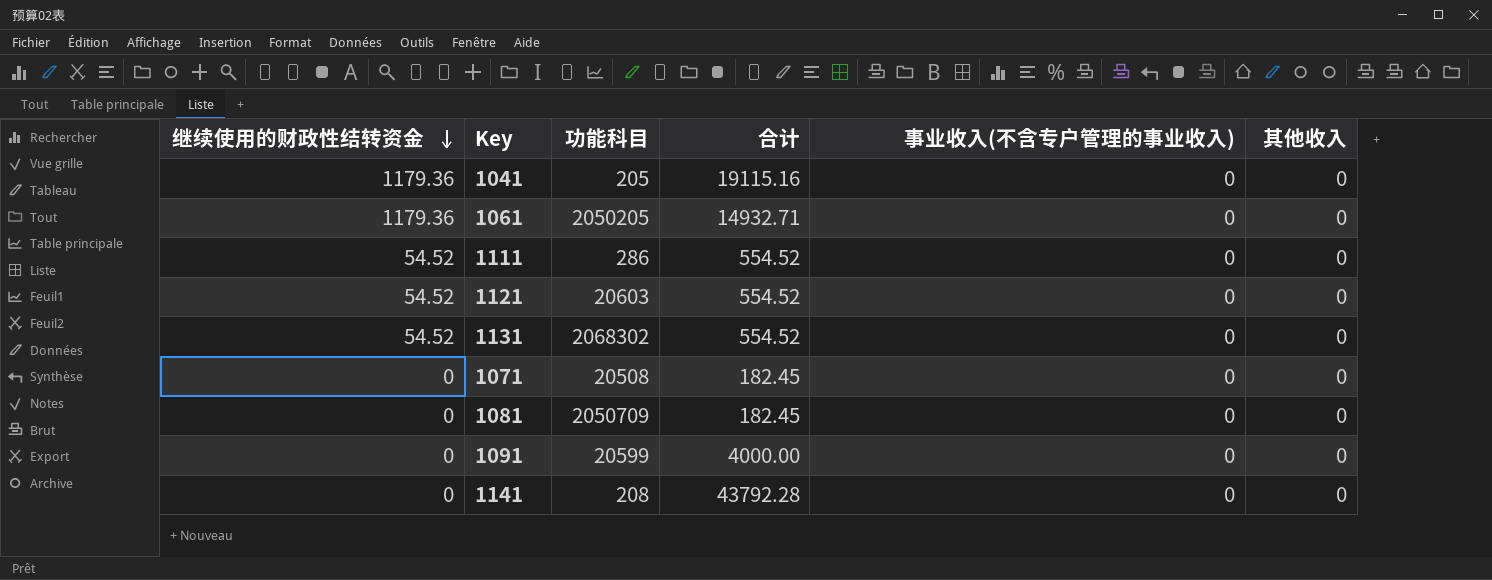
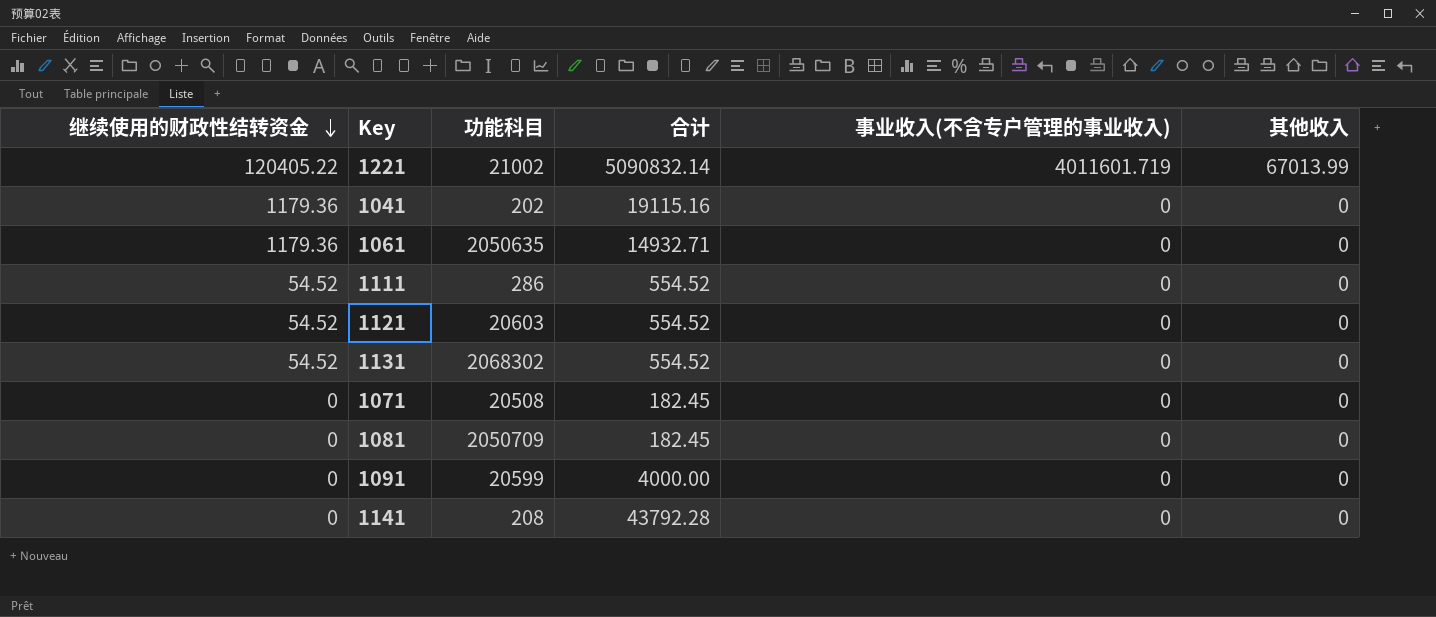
row 1221: none -> 120405.22 | 21002 | 5090832.14 | 4011601.719 | 67013.99
1041 | 功能科目: 205 -> 202
1061 | 功能科目: 2050205 -> 2050635

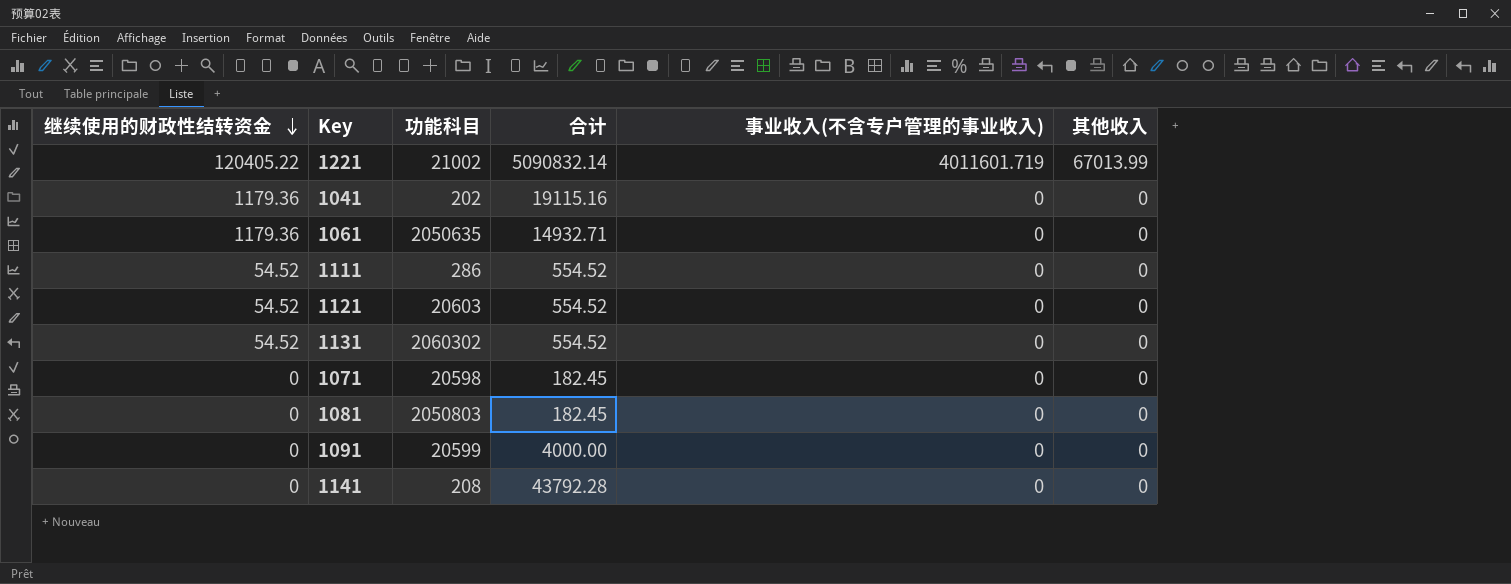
1131 | 功能科目: 2068302 -> 2060302
1071 | 功能科目: 20508 -> 20598
1081 | 功能科目: 2050709 -> 2050803

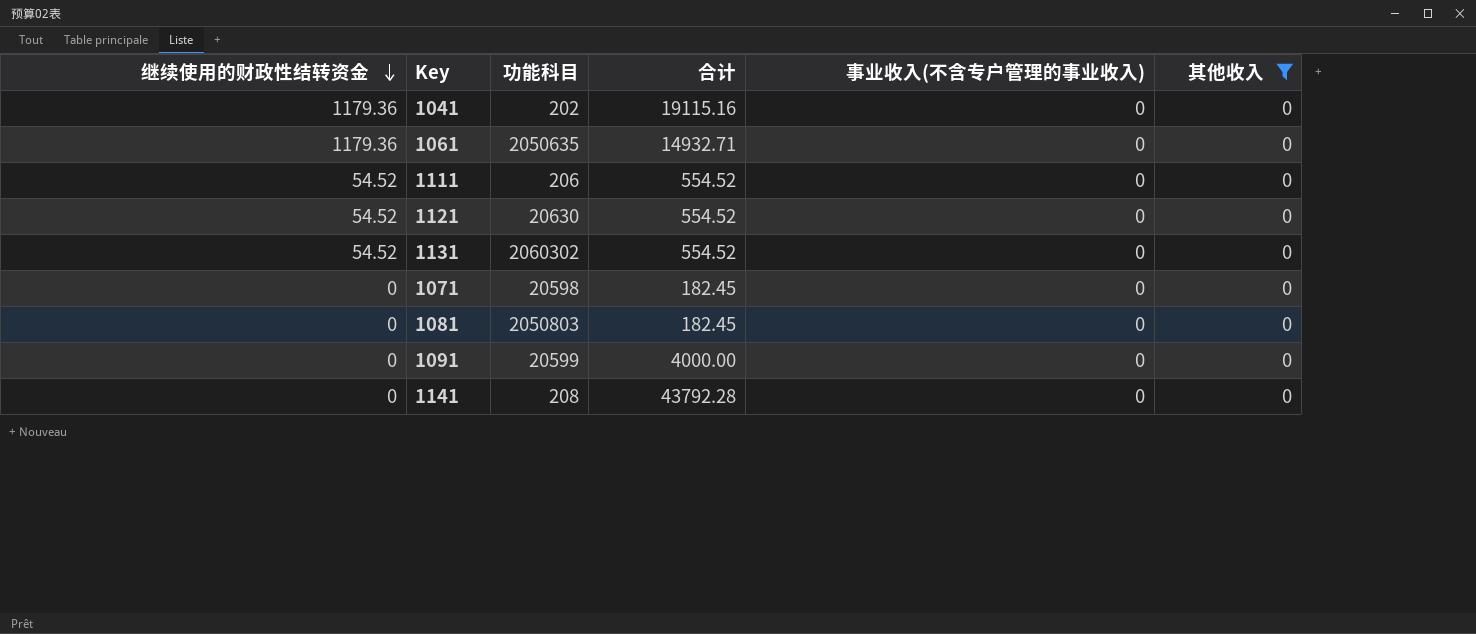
filter: none -> 其他收入 = 0
1111 | 功能科目: 286 -> 206
1121 | 功能科目: 20603 -> 20630

